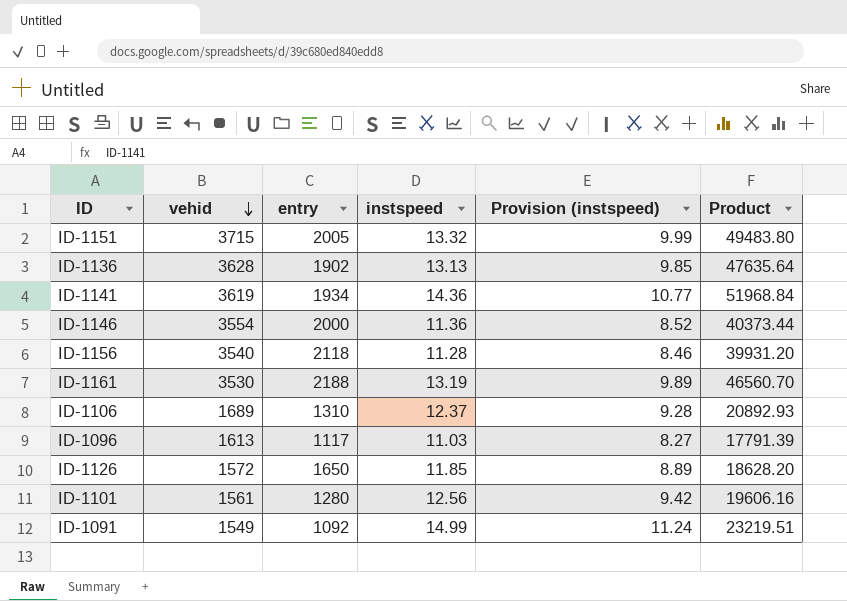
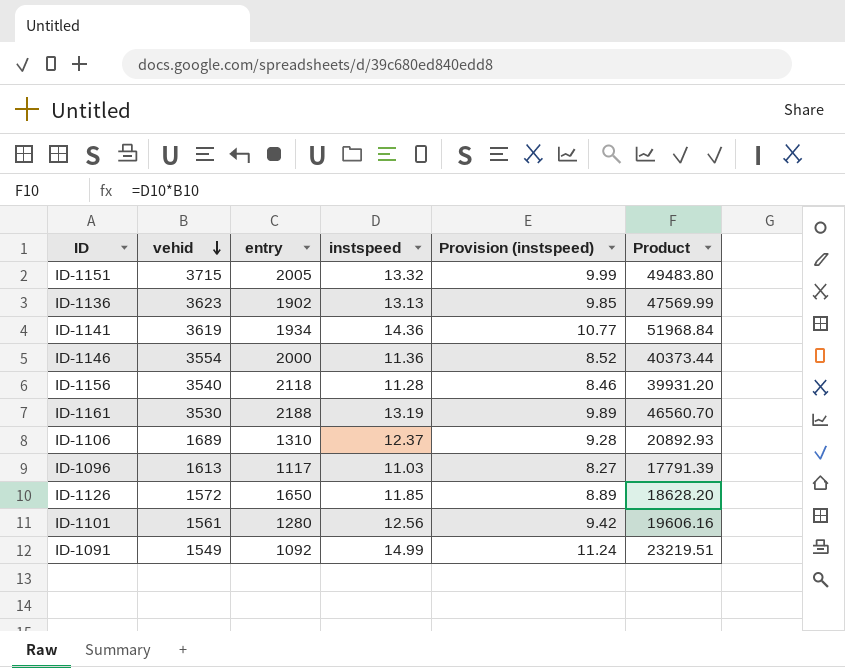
ID-1136 | vehid: 3628 -> 3623
ID-1136 | Product: 47635.64 -> 47569.99

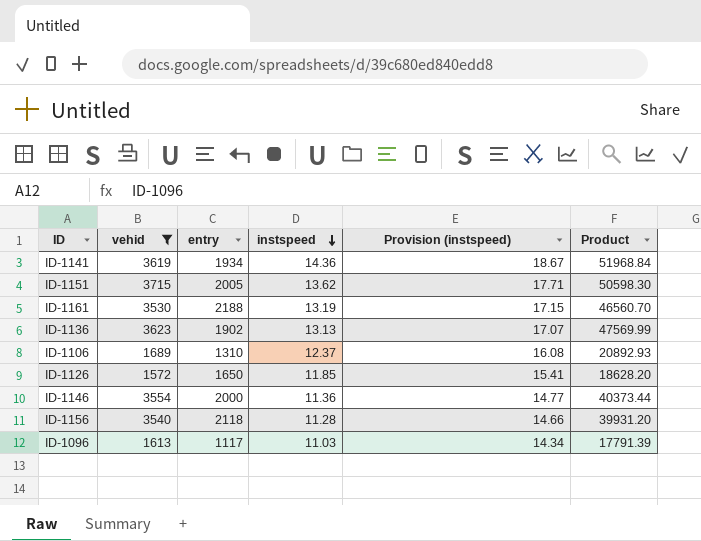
filter: none -> vehid >= 1572
row order: vehid descending -> instspeed descending
column Provision (instspeed) | formula: [instspeed] * 0.75 -> [instspeed] * 1.3
ID-1151 | instspeed: 13.32 -> 13.62
ID-1151 | Product: 49483.80 -> 50598.30

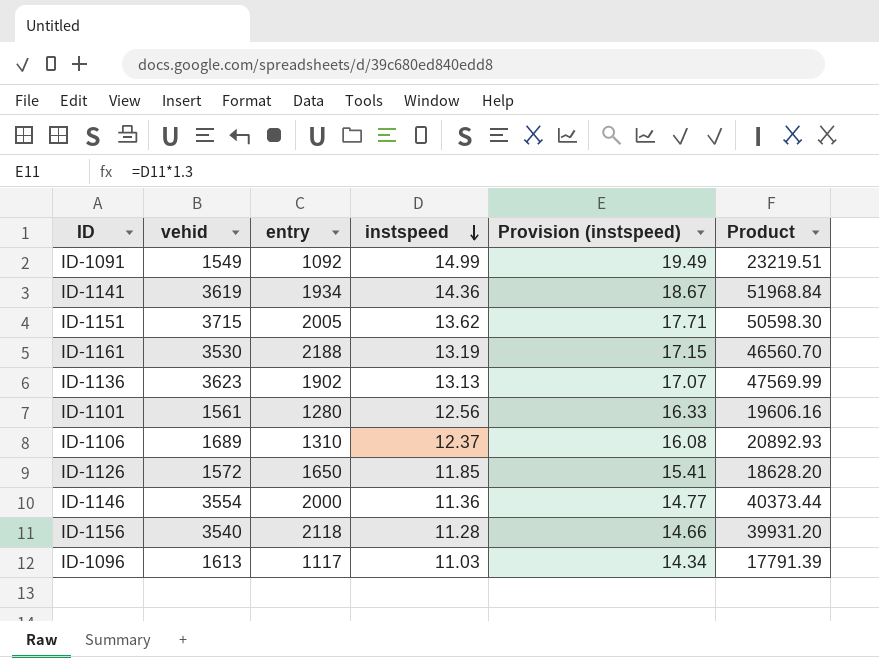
filter: vehid >= 1572 -> none

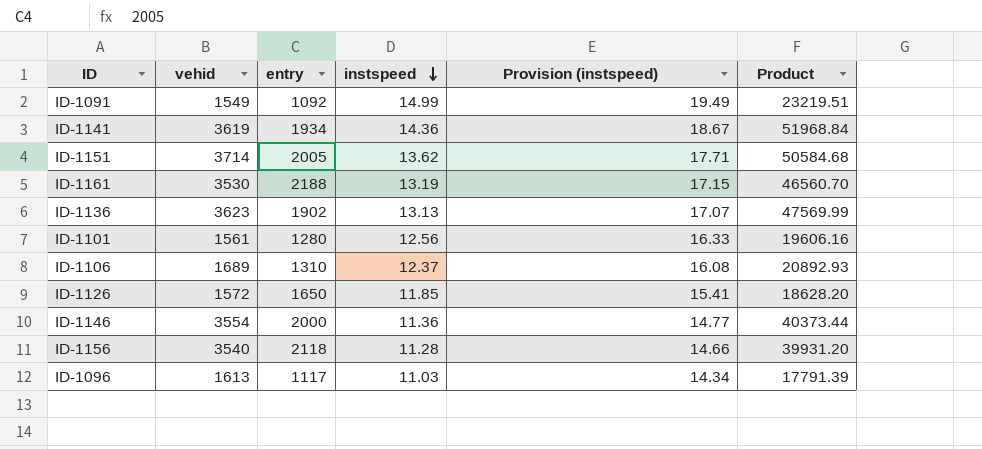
ID-1151 | vehid: 3715 -> 3714
ID-1151 | Product: 50598.30 -> 50584.68

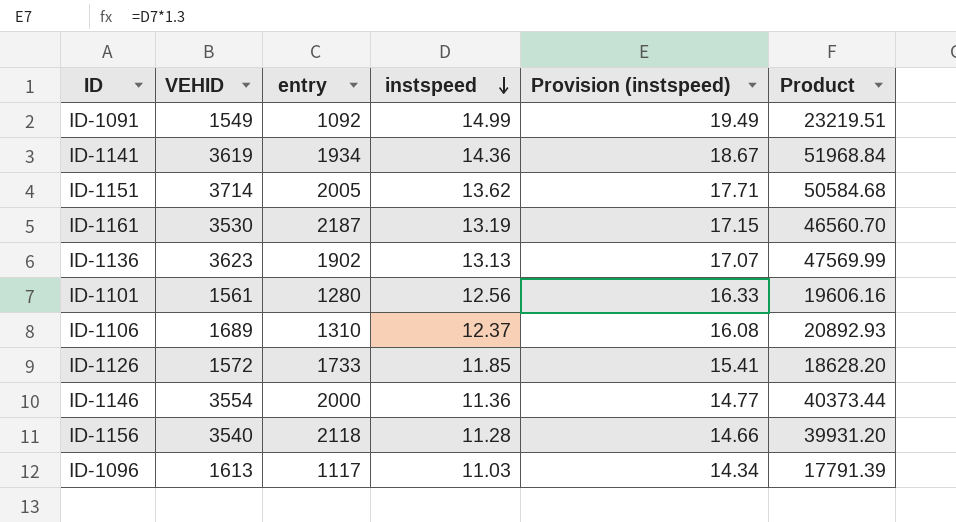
column name: vehid -> VEHID
ID-1161 | entry: 2188 -> 2187
ID-1126 | entry: 1650 -> 1733

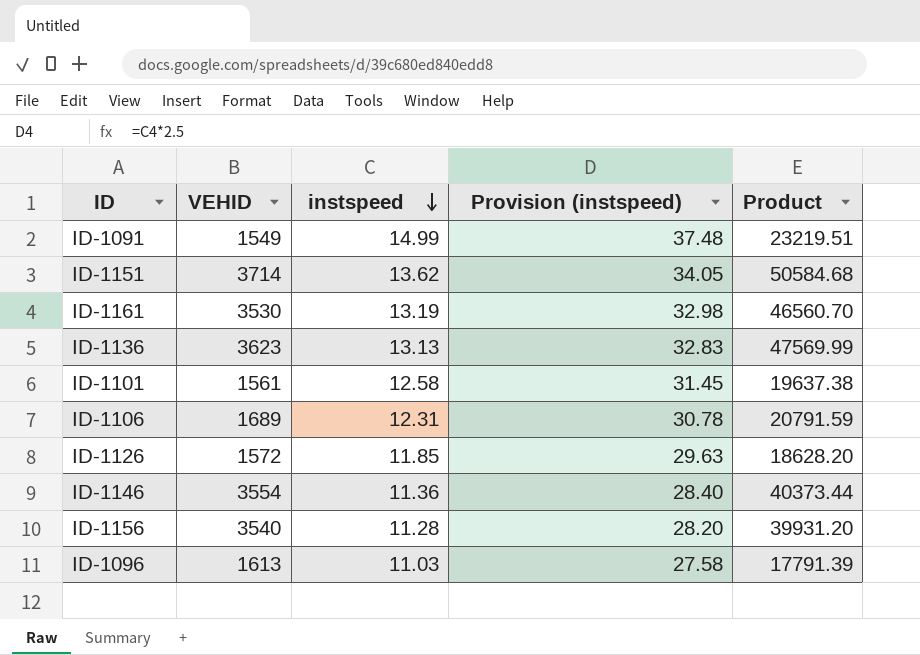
column entry | position: 3 -> none
column Provision (instspeed) | formula: [instspeed] * 1.3 -> [instspeed] * 2.5
row ID-1141: 3619 | 1934 | 14.36 | 18.67 | 51968.84 -> none
ID-1101 | instspeed: 12.56 -> 12.58
ID-1101 | Product: 19606.16 -> 19637.38
ID-1106 | instspeed: 12.37 -> 12.31
ID-1106 | Product: 20892.93 -> 20791.59

